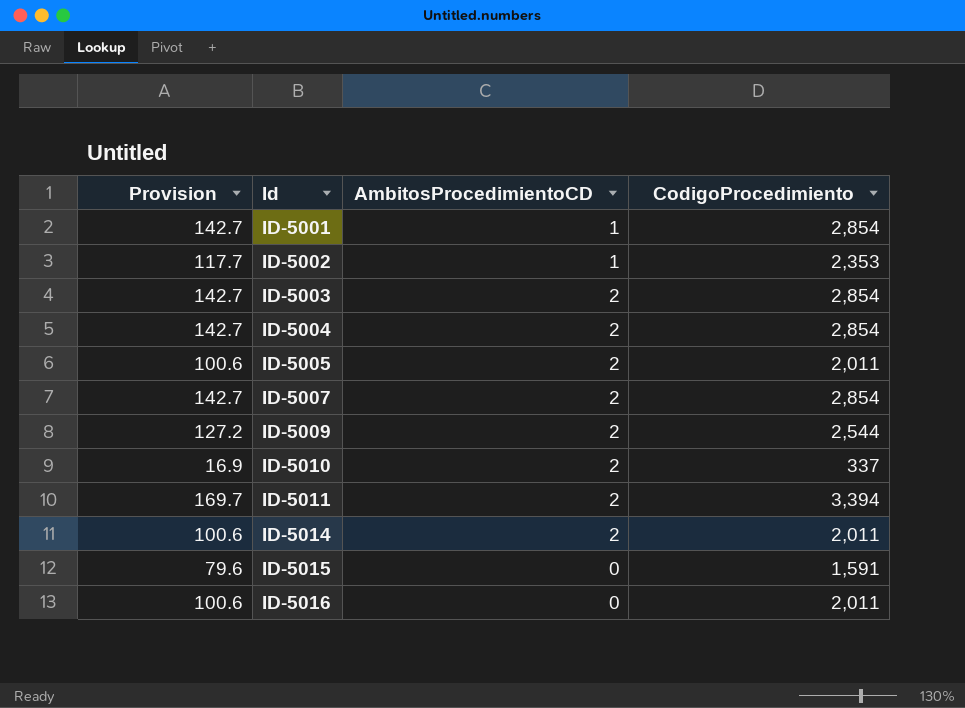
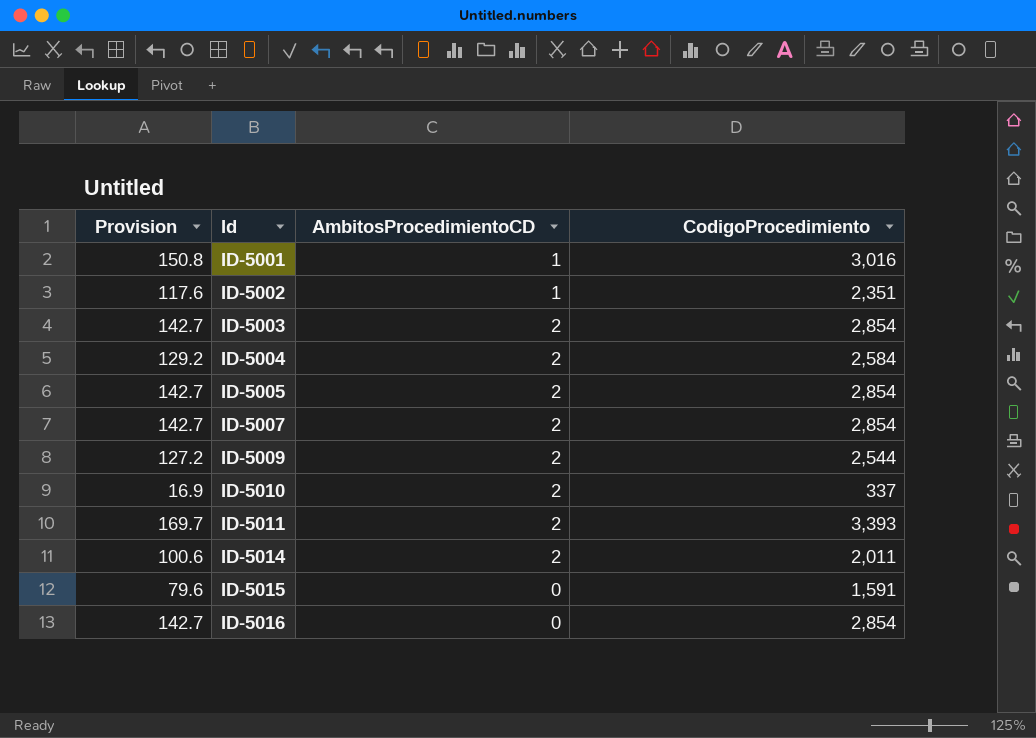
ID-5001 | Provision: 142.7 -> 150.8
ID-5001 | CodigoProcedimiento: 2,854 -> 3,016
ID-5002 | Provision: 117.7 -> 117.6
ID-5002 | CodigoProcedimiento: 2,353 -> 2,351
ID-5004 | Provision: 142.7 -> 129.2
ID-5004 | CodigoProcedimiento: 2,854 -> 2,584
ID-5005 | Provision: 100.6 -> 142.7
ID-5005 | CodigoProcedimiento: 2,011 -> 2,854
ID-5011 | CodigoProcedimiento: 3,394 -> 3,393
ID-5016 | Provision: 100.6 -> 142.7
ID-5016 | CodigoProcedimiento: 2,011 -> 2,854

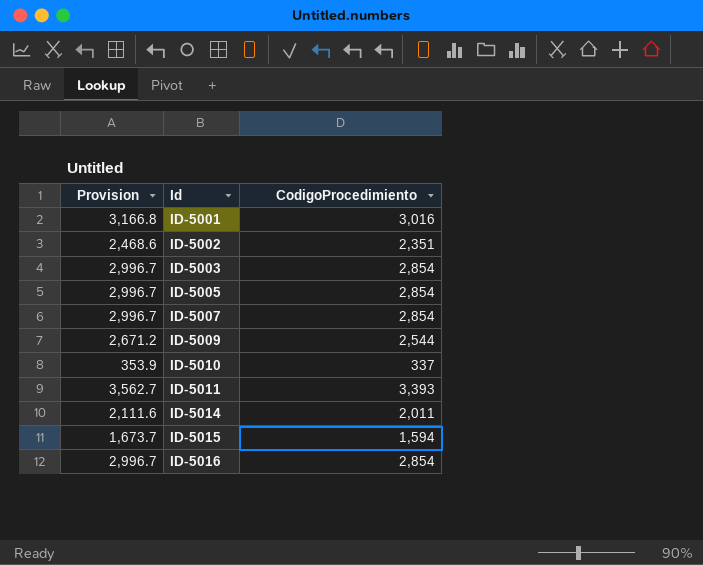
column AmbitosProcedimientoCD | position: 3 -> none
column Provision | formula: [CodigoProcedimiento] * 0.05 -> [CodigoProcedimiento] * 1.05
row ID-5004: 129.2 | 2 | 2,584 -> none
ID-5015 | CodigoProcedimiento: 1,591 -> 1,594

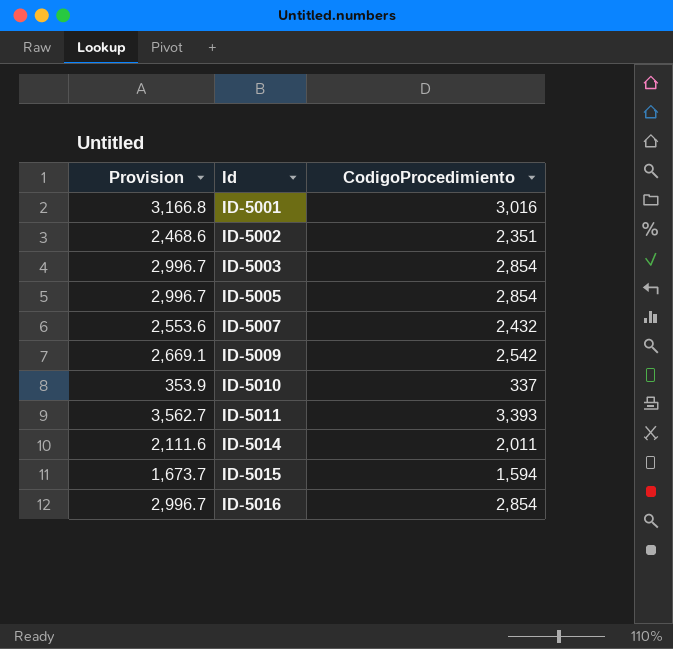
ID-5007 | Provision: 2,996.7 -> 2,553.6
ID-5007 | CodigoProcedimiento: 2,854 -> 2,432
ID-5009 | Provision: 2,671.2 -> 2,669.1
ID-5009 | CodigoProcedimiento: 2,544 -> 2,542

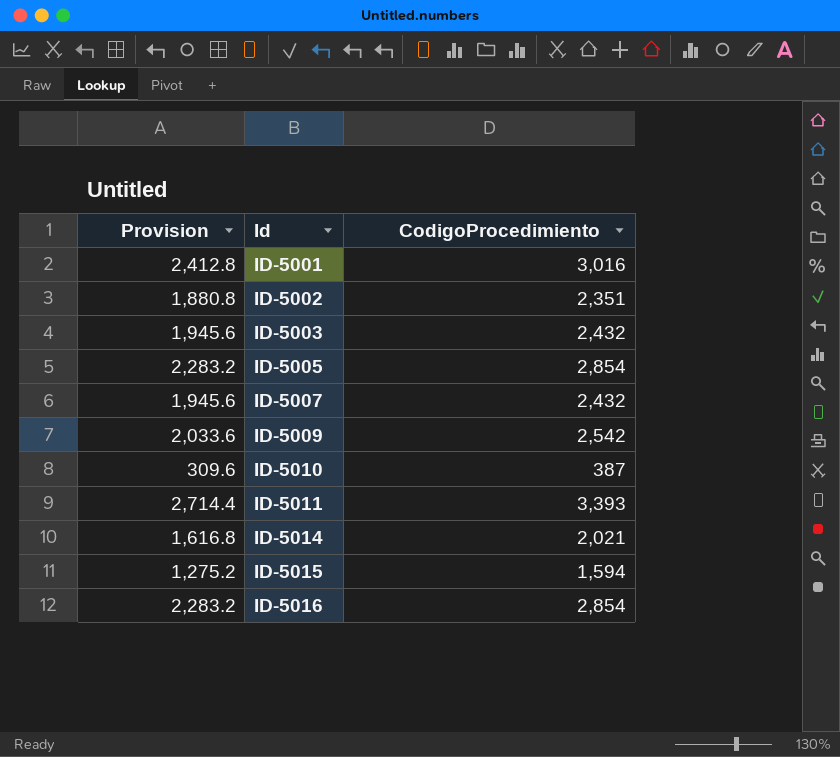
column Provision | formula: [CodigoProcedimiento] * 1.05 -> [CodigoProcedimiento] * 0.8
ID-5003 | CodigoProcedimiento: 2,854 -> 2,432
ID-5010 | CodigoProcedimiento: 337 -> 387
ID-5014 | CodigoProcedimiento: 2,011 -> 2,021

